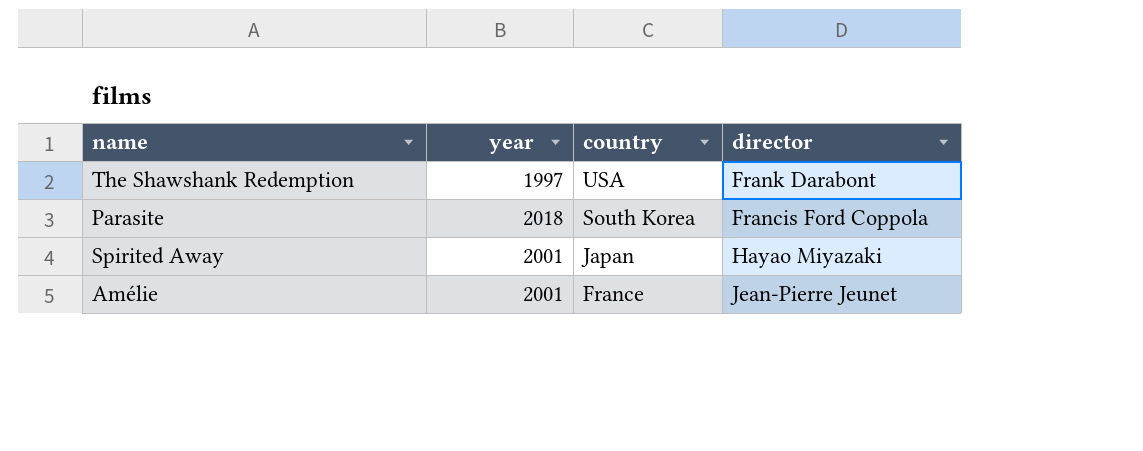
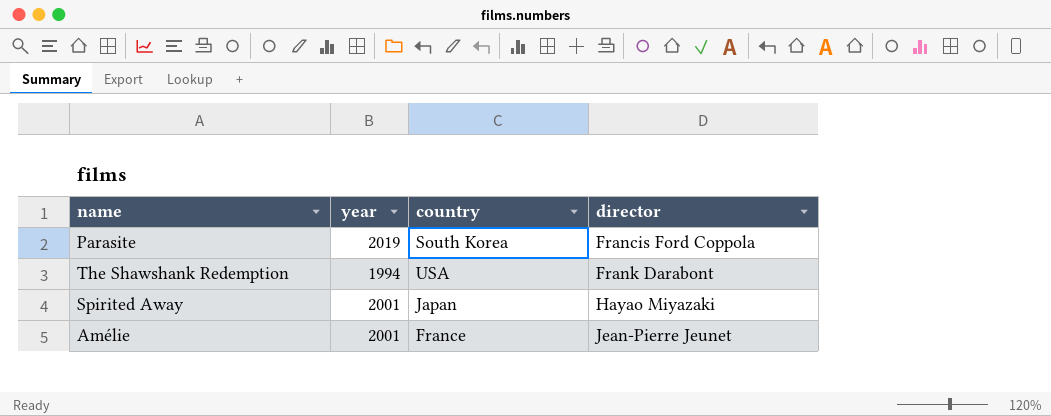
row order: country descending -> director ascending
Parasite | year: 2018 -> 2019
The Shawshank Redemption | year: 1997 -> 1994

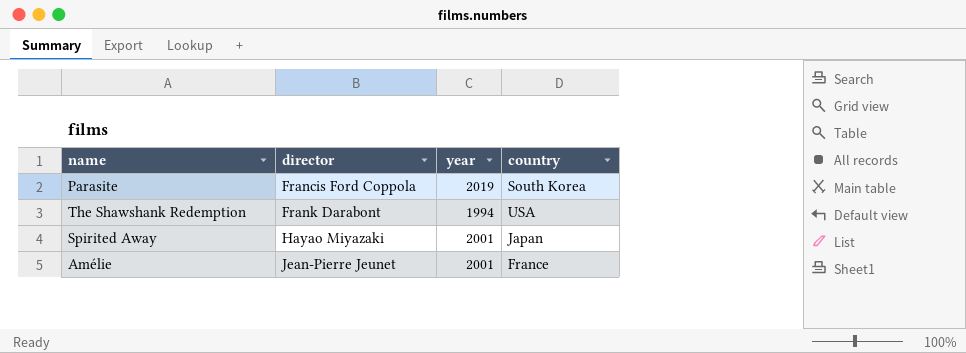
column director | position: 4 -> 2

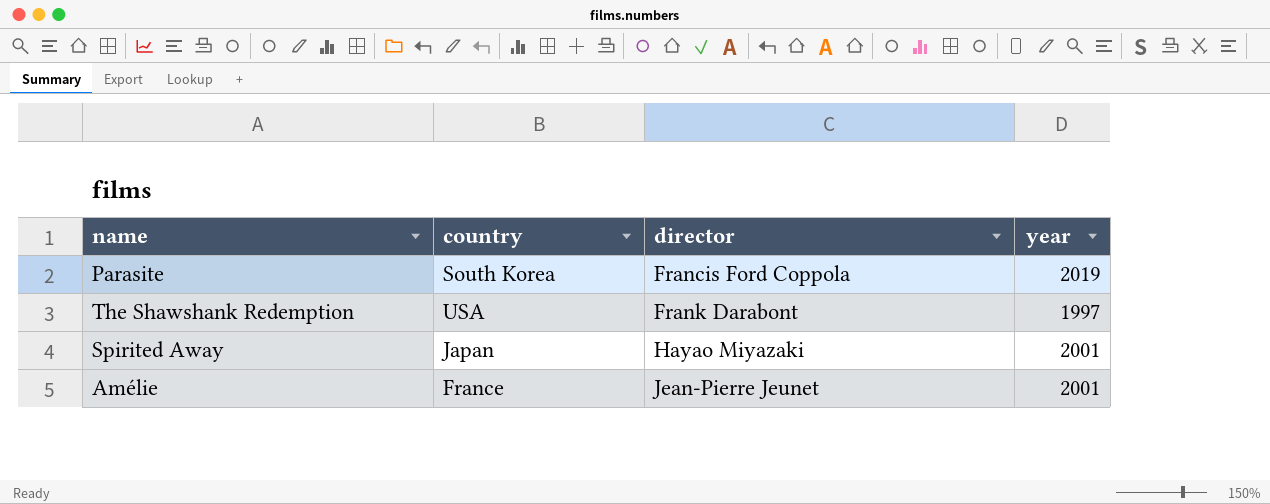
column country | position: 4 -> 2
The Shawshank Redemption | year: 1994 -> 1997

